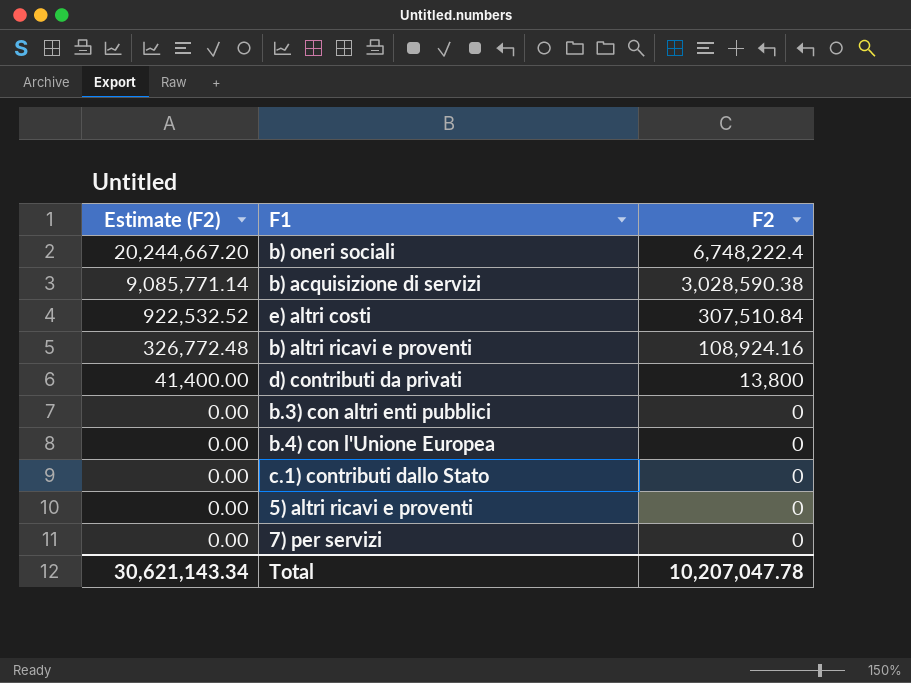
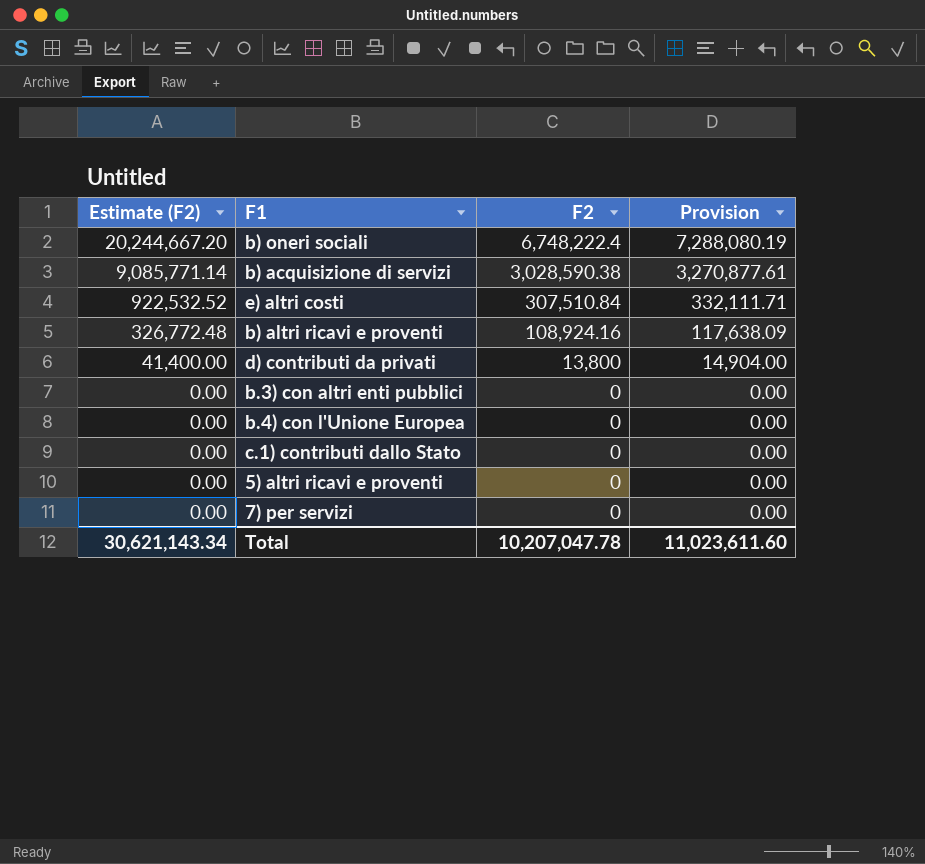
column Provision | formula: none -> [F2] * 1.08

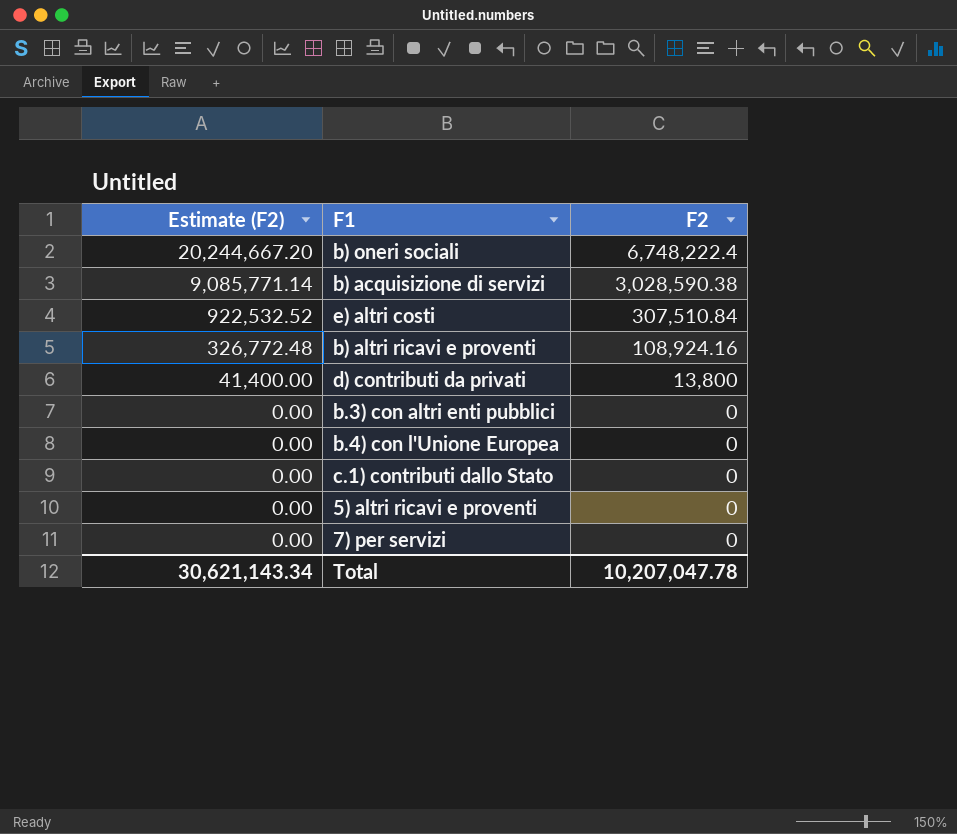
column Provision | formula: [F2] * 1.08 -> none

